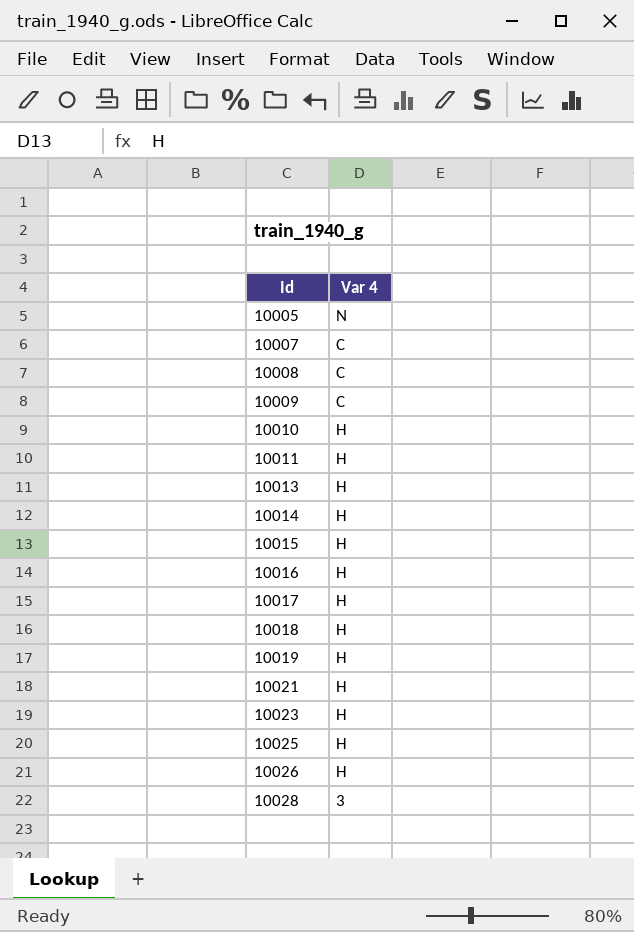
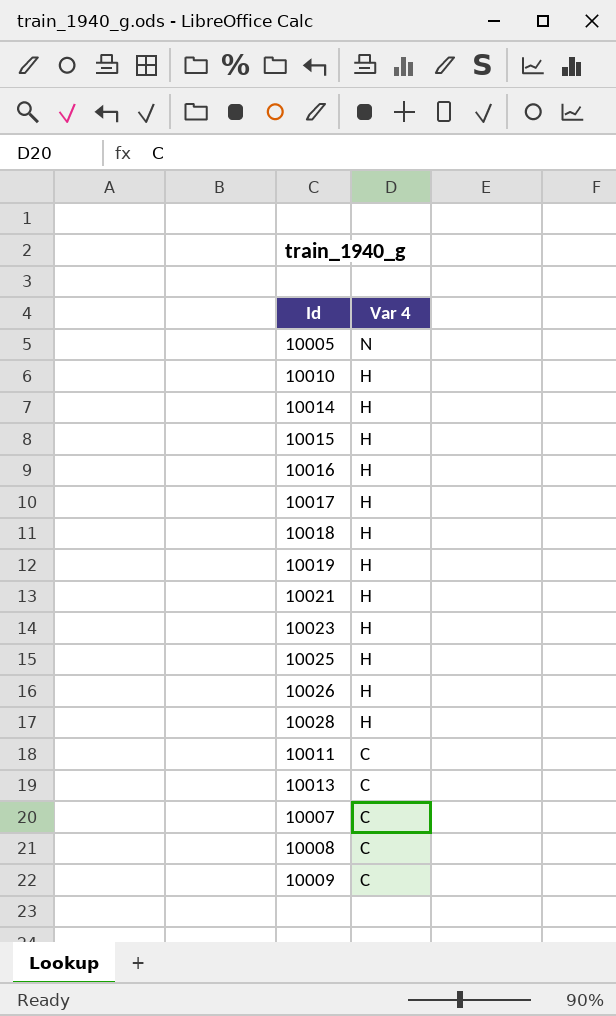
row order: Id ascending -> Var 4 descending
10028 | Var 4: 3 -> H
10011 | Var 4: H -> C
10013 | Var 4: H -> C

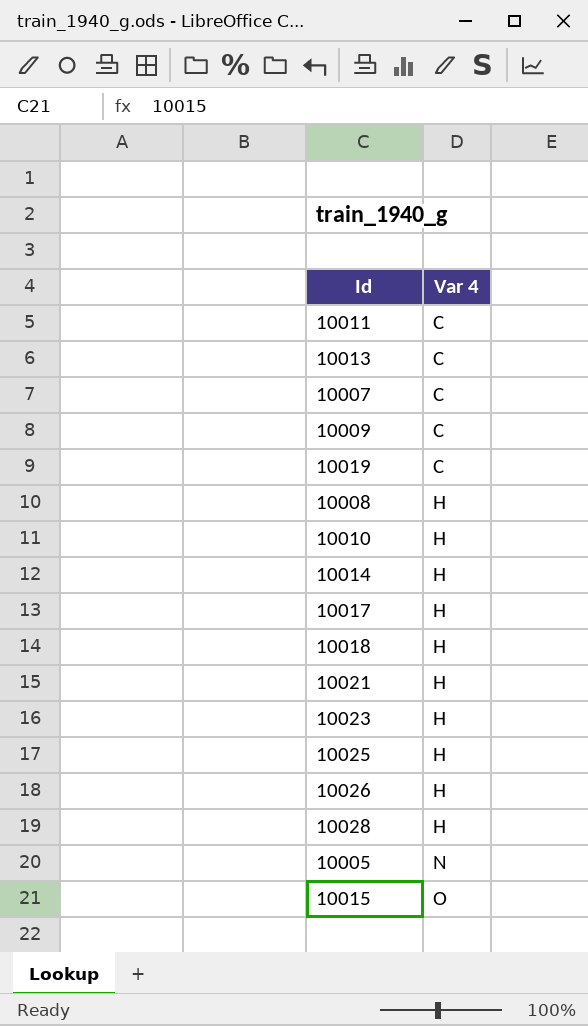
row order: Var 4 descending -> Var 4 ascending
row 10016: H -> none
10019 | Var 4: H -> C
10008 | Var 4: C -> H
10015 | Var 4: H -> O

